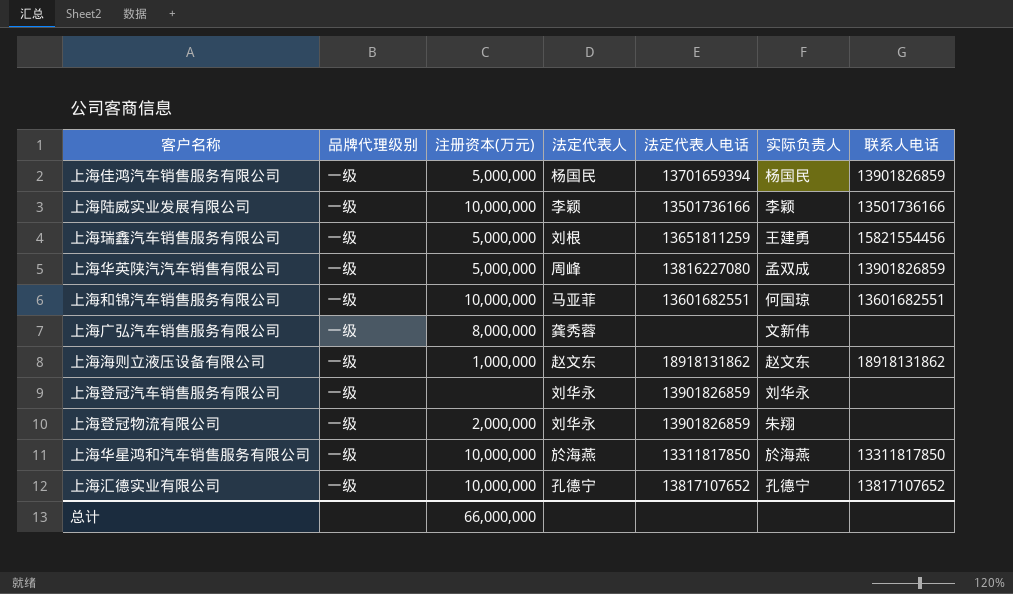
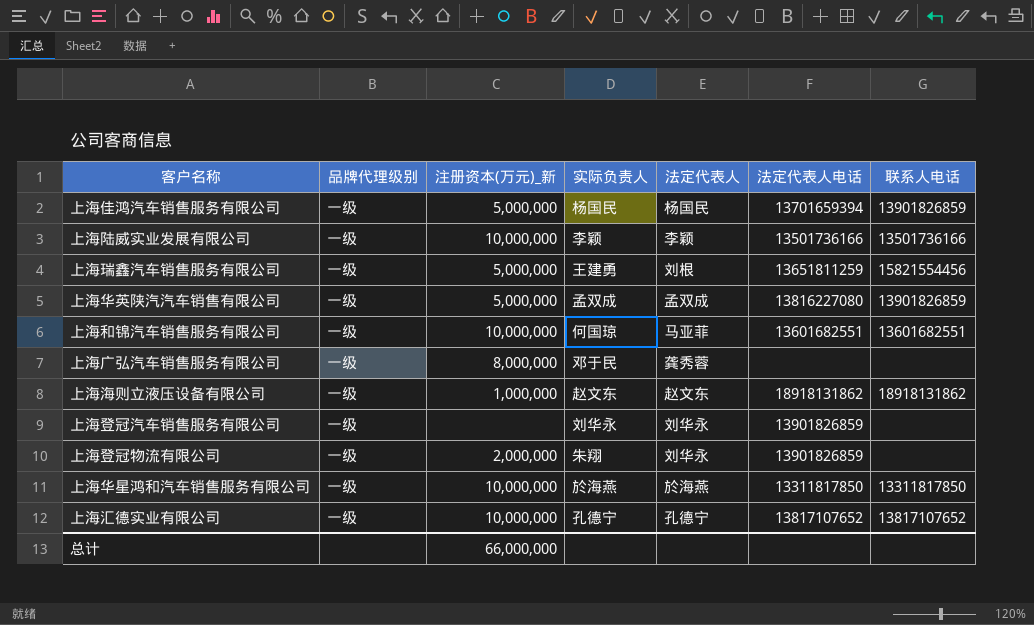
column name: 注册资本(万元) -> 注册资本(万元)_新
column 实际负责人 | position: 6 -> 4
上海华英陕汽汽车销售有限公司 | 法定代表人: 周峰 -> 孟双成
上海广弘汽车销售服务有限公司 | 实际负责人: 文新伟 -> 邓于民

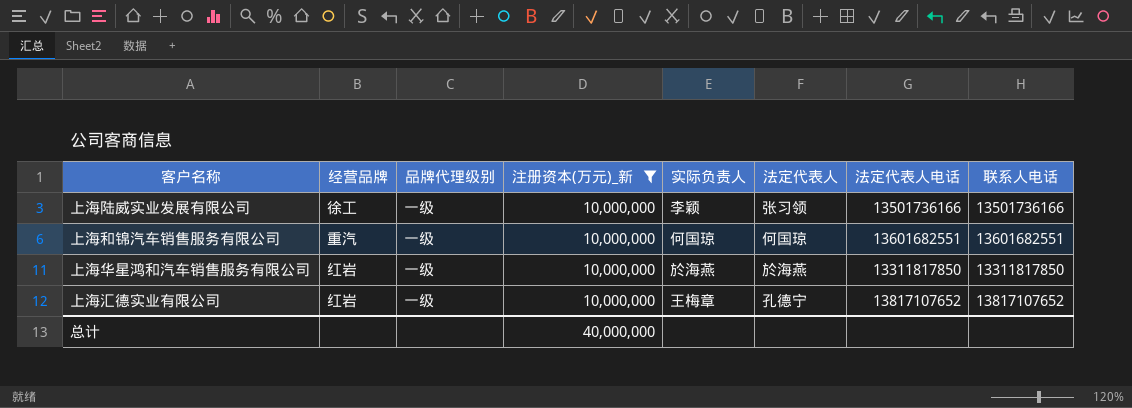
filter: none -> 注册资本(万元)_新 = 10,000,000
column 经营品牌 | position: none -> 2
上海陆威实业发展有限公司 | 法定代表人: 李颖 -> 张习领
上海和锦汽车销售服务有限公司 | 法定代表人: 马亚菲 -> 何国琼
上海汇德实业有限公司 | 实际负责人: 孔德宁 -> 王梅章
总计 | 注册资本(万元)_新: 66,000,000 -> 40,000,000

